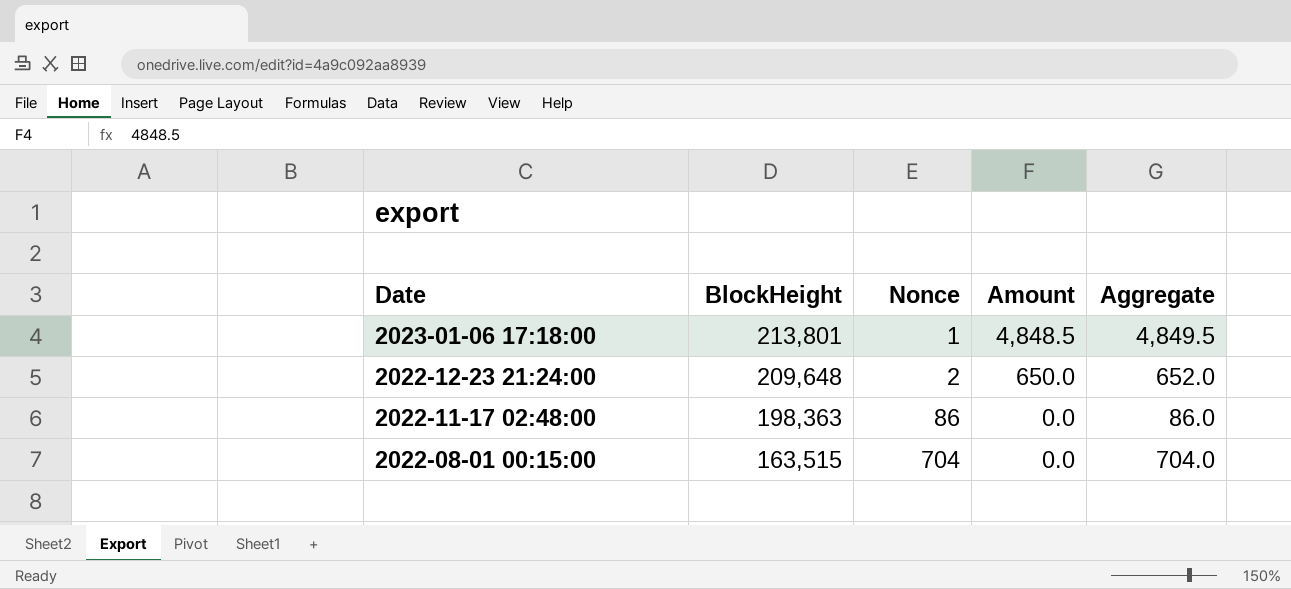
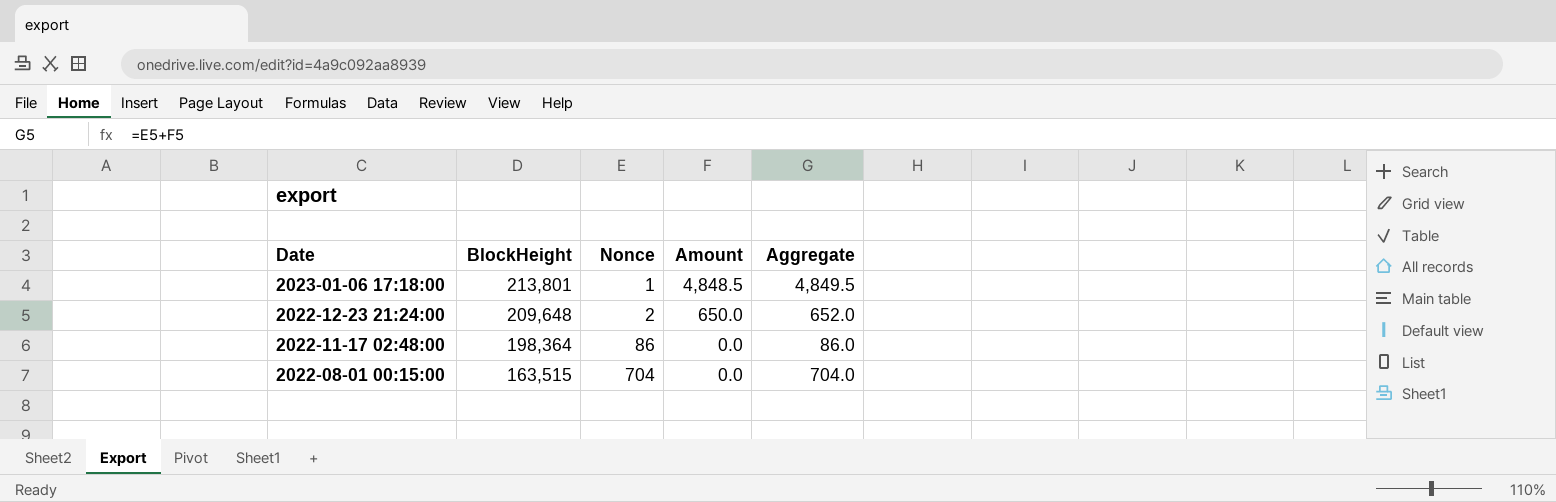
2022-11-17 02:48:00 | BlockHeight: 198,363 -> 198,364

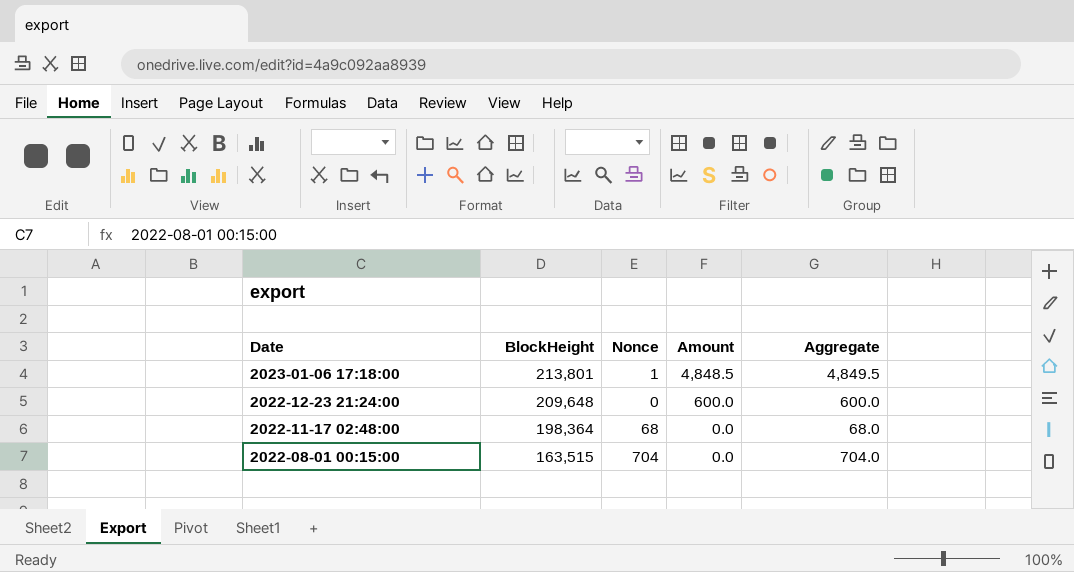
2022-12-23 21:24:00 | Nonce: 2 -> 0
2022-12-23 21:24:00 | Amount: 650.0 -> 600.0
2022-12-23 21:24:00 | Aggregate: 652.0 -> 600.0
2022-11-17 02:48:00 | Nonce: 86 -> 68
2022-11-17 02:48:00 | Aggregate: 86.0 -> 68.0

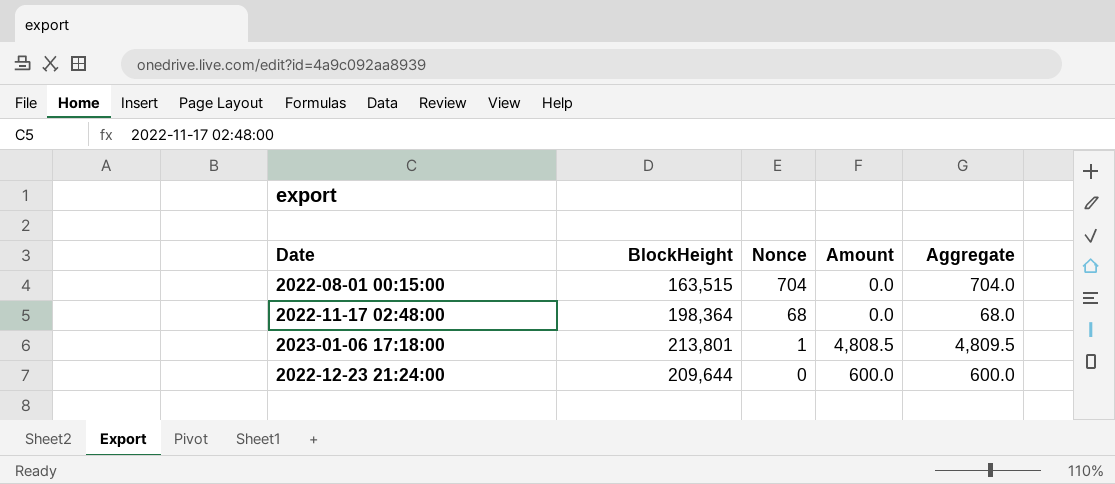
row order: Date descending -> Nonce descending
2023-01-06 17:18:00 | Amount: 4,848.5 -> 4,808.5
2023-01-06 17:18:00 | Aggregate: 4,849.5 -> 4,809.5
2022-12-23 21:24:00 | BlockHeight: 209,648 -> 209,644

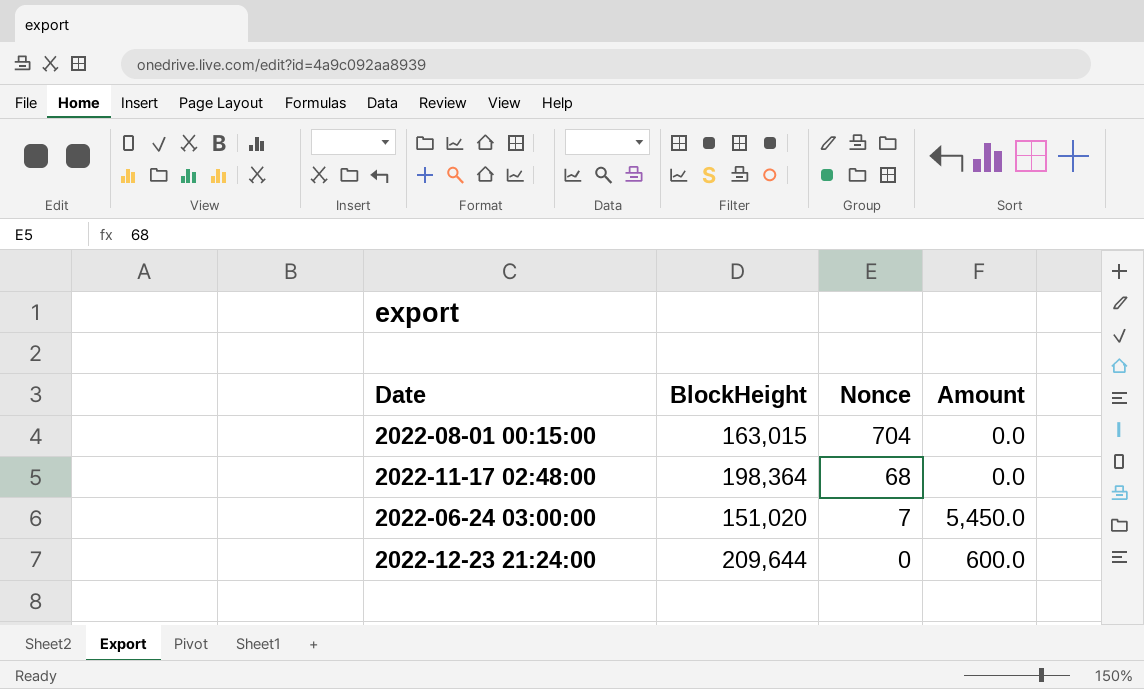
column Aggregate | formula: [Nonce] + [Amount] -> none
row 2023-01-06 17:18:00: 213,801 | 1 | 4,808.5 | 4,809.5 -> none
2022-08-01 00:15:00 | BlockHeight: 163,515 -> 163,015
row 2022-06-24 03:00:00: none -> 151,020 | 7 | 5,450.0

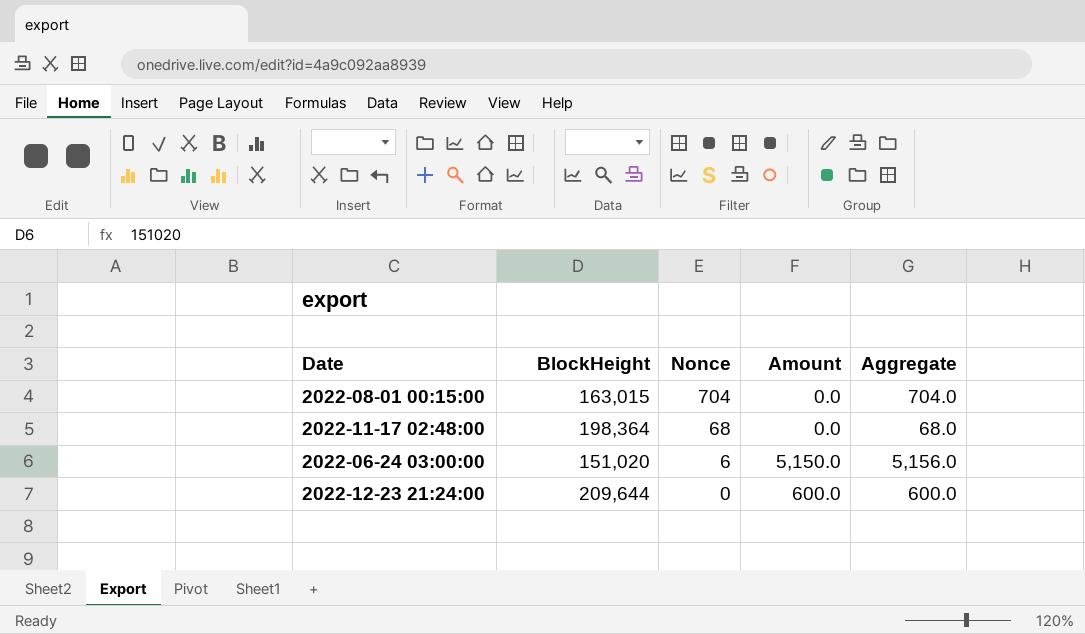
column Aggregate | formula: none -> [Nonce] + [Amount]
2022-06-24 03:00:00 | Nonce: 7 -> 6
2022-06-24 03:00:00 | Amount: 5,450.0 -> 5,150.0

